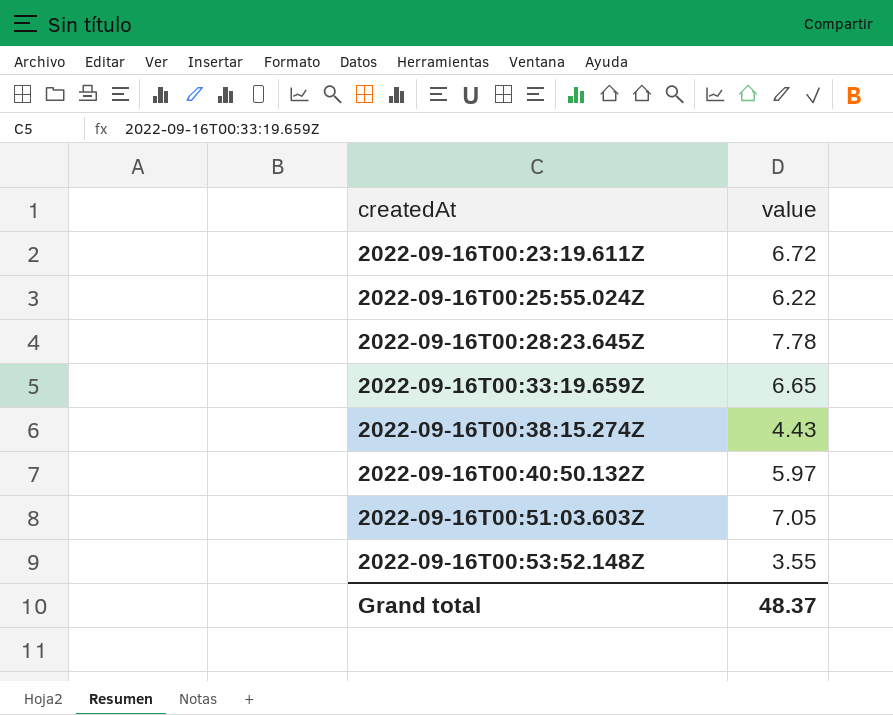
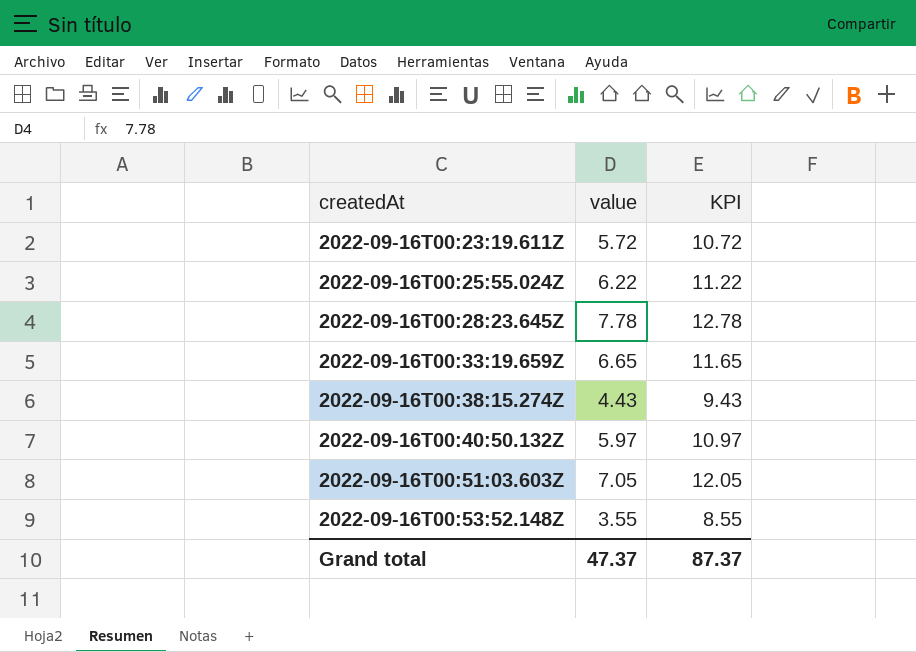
column KPI | formula: none -> [value] + 5
2022-09-16T00:23:19.611Z | value: 6.72 -> 5.72
Grand total | value: 48.37 -> 47.37

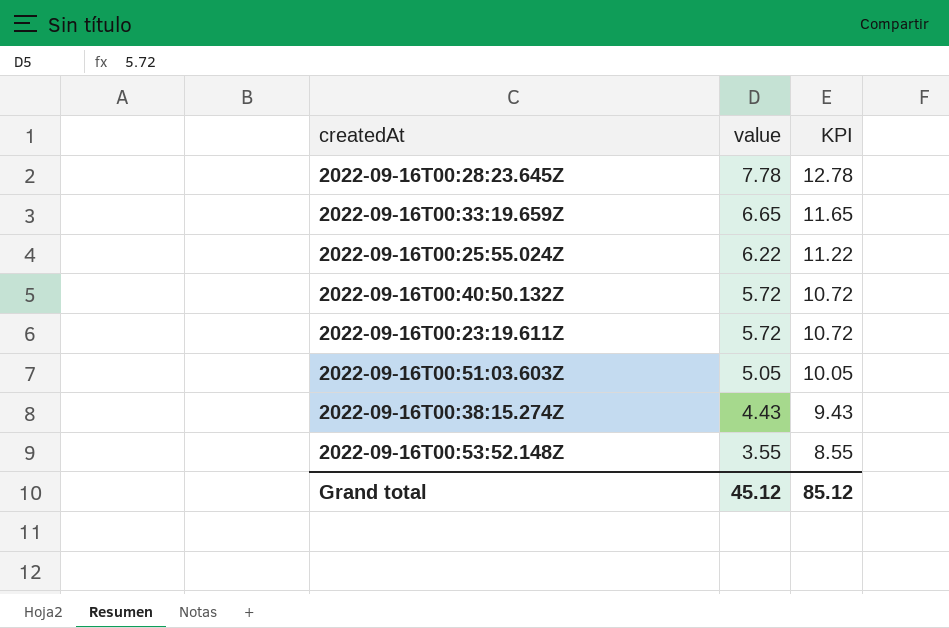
row order: createdAt ascending -> value descending
2022-09-16T00:40:50.132Z | value: 5.97 -> 5.72
2022-09-16T00:40:50.132Z | KPI: 10.97 -> 10.72
2022-09-16T00:51:03.603Z | value: 7.05 -> 5.05
2022-09-16T00:51:03.603Z | KPI: 12.05 -> 10.05
Grand total | value: 47.37 -> 45.12
Grand total | KPI: 87.37 -> 85.12

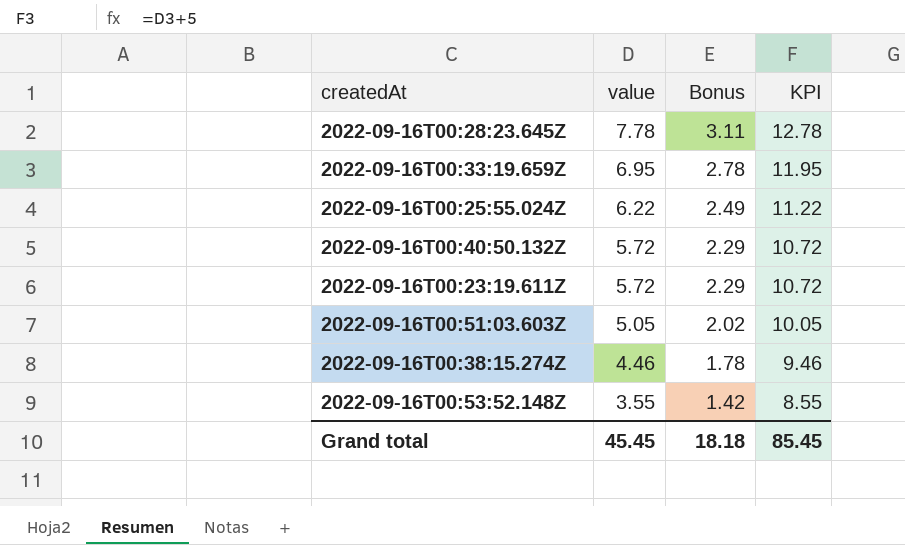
column Bonus | formula: none -> [value] * 0.4
2022-09-16T00:33:19.659Z | value: 6.65 -> 6.95
2022-09-16T00:33:19.659Z | KPI: 11.65 -> 11.95
2022-09-16T00:38:15.274Z | value: 4.43 -> 4.46
2022-09-16T00:38:15.274Z | KPI: 9.43 -> 9.46
Grand total | value: 45.12 -> 45.45
Grand total | KPI: 85.12 -> 85.45

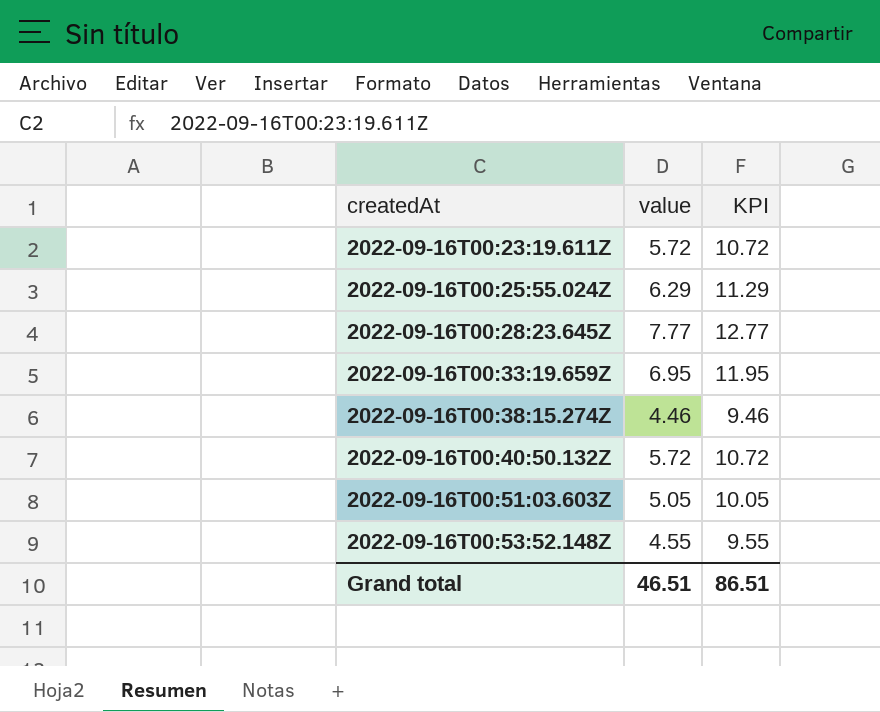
row order: value descending -> createdAt ascending
column Bonus | formula: [value] * 0.4 -> none
2022-09-16T00:25:55.024Z | value: 6.22 -> 6.29
2022-09-16T00:25:55.024Z | KPI: 11.22 -> 11.29
2022-09-16T00:28:23.645Z | value: 7.78 -> 7.77
2022-09-16T00:28:23.645Z | KPI: 12.78 -> 12.77
2022-09-16T00:53:52.148Z | value: 3.55 -> 4.55
2022-09-16T00:53:52.148Z | KPI: 8.55 -> 9.55
Grand total | value: 45.45 -> 46.51
Grand total | KPI: 85.45 -> 86.51

